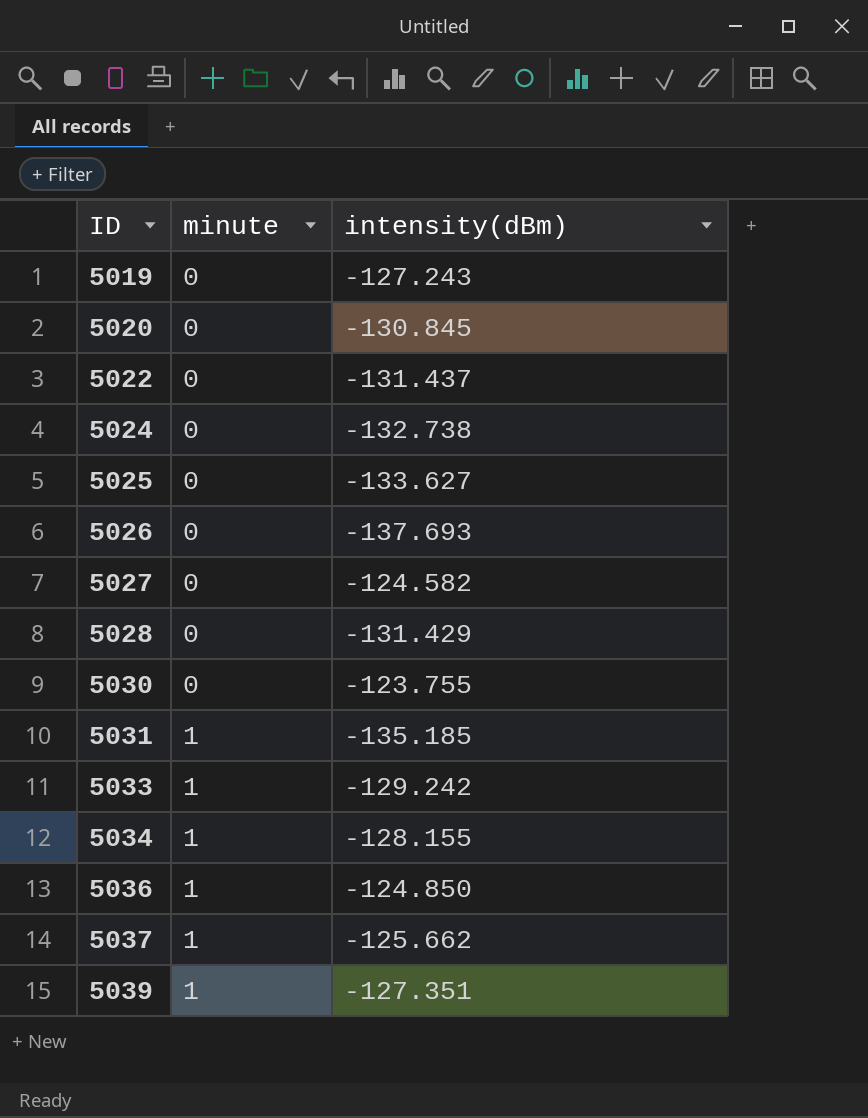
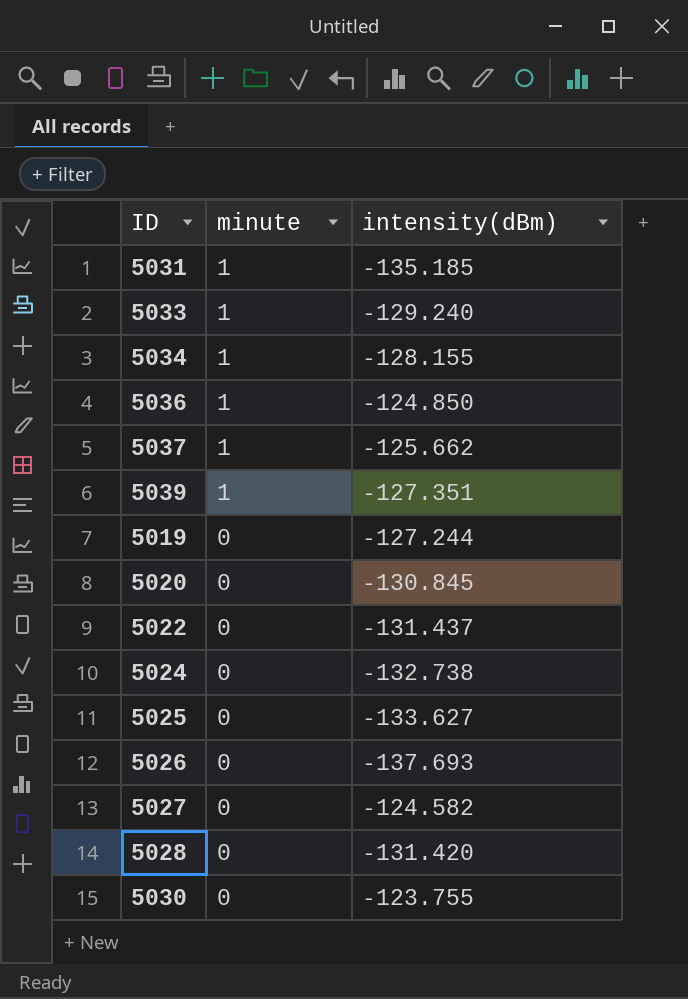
row order: ID ascending -> minute descending
5033 | intensity(dBm): -129.242 -> -129.240
5019 | intensity(dBm): -127.243 -> -127.244
5028 | intensity(dBm): -131.429 -> -131.420

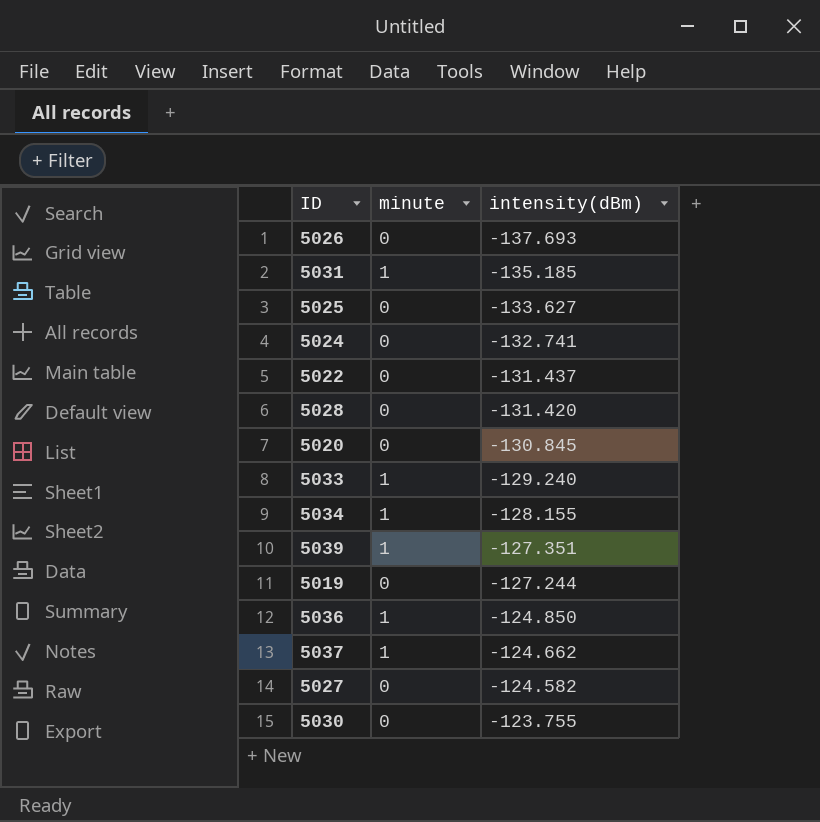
row order: minute descending -> intensity(dBm) ascending
5024 | intensity(dBm): -132.738 -> -132.741
5037 | intensity(dBm): -125.662 -> -124.662

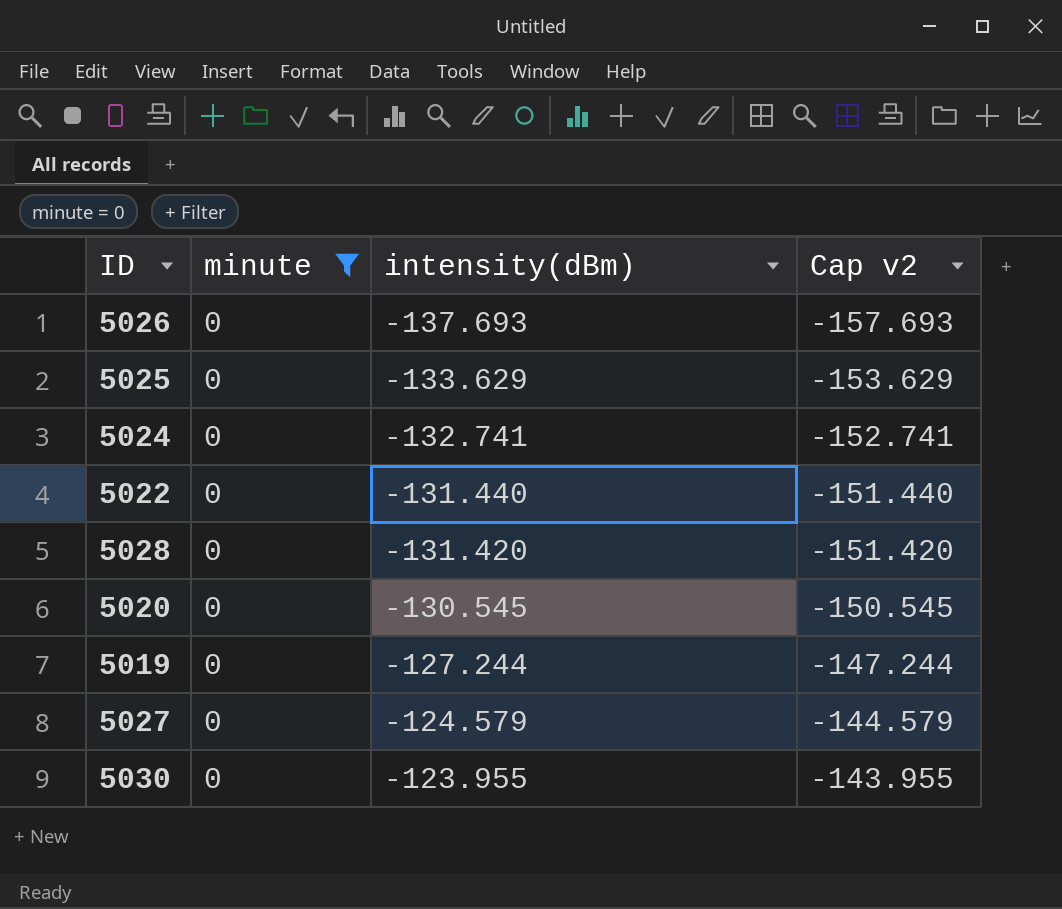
filter: none -> minute = 0
column Cap v2 | formula: none -> [intensity(dBm)] - 20
5025 | intensity(dBm): -133.627 -> -133.629
5022 | intensity(dBm): -131.437 -> -131.440
5020 | intensity(dBm): -130.845 -> -130.545
5027 | intensity(dBm): -124.582 -> -124.579
5030 | intensity(dBm): -123.755 -> -123.955

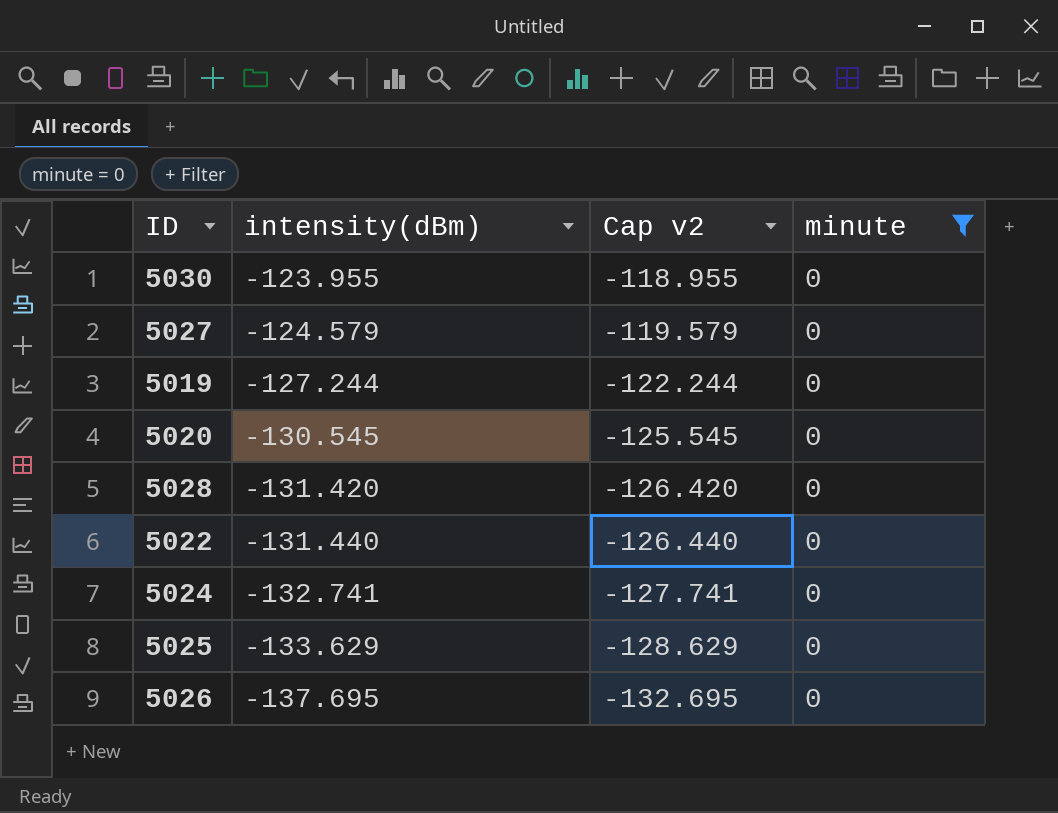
row order: intensity(dBm) ascending -> intensity(dBm) descending
column Cap v2 | formula: [intensity(dBm)] - 20 -> [intensity(dBm)] + 5
column minute | position: 2 -> 4
5026 | intensity(dBm): -137.693 -> -137.695

